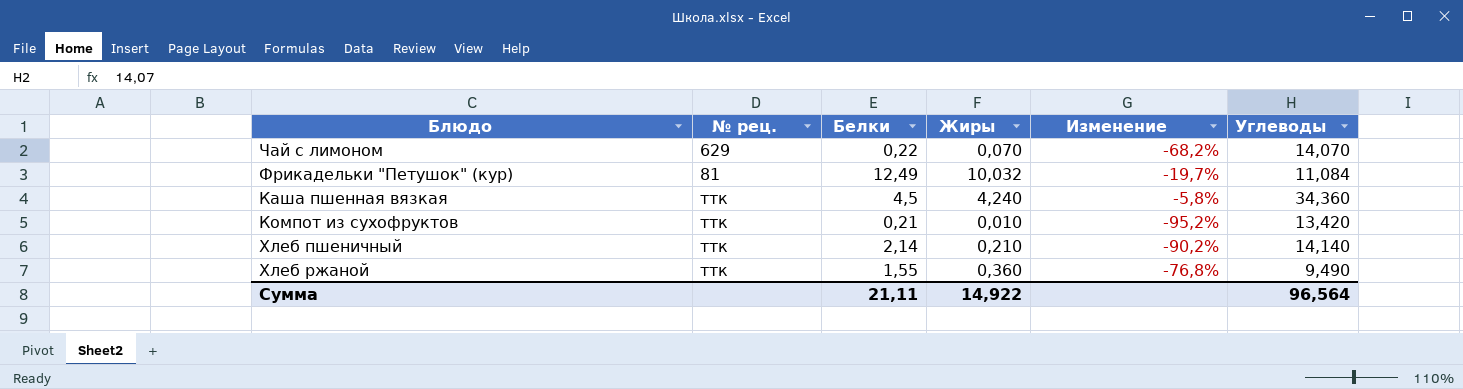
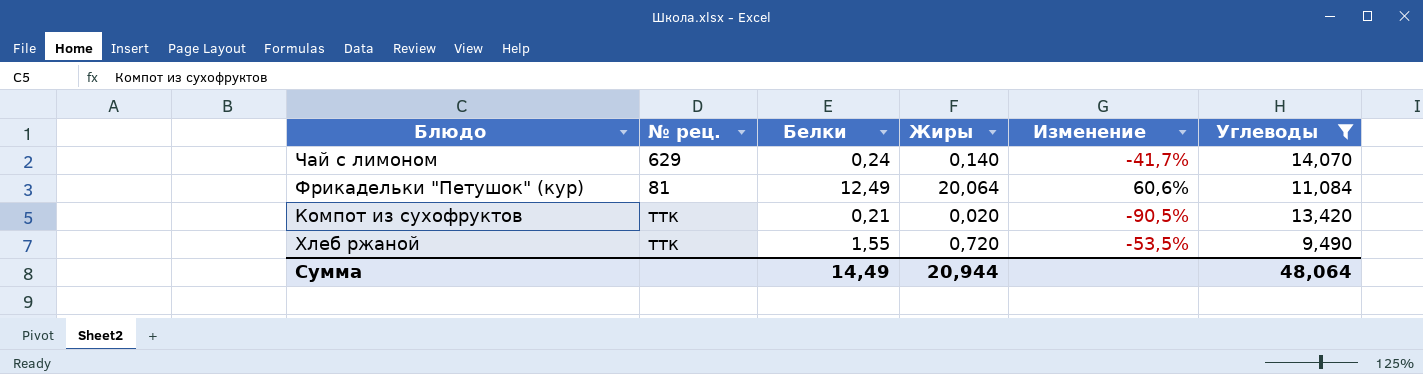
filter: none -> Углеводы <= 14,070
Чай с лимоном | Белки: 0,22 -> 0,24
Чай с лимоном | Жиры: 0,070 -> 0,140
Чай с лимоном | Изменение: -68,2% -> -41,7%
Фрикадельки "Петушок" (кур) | Жиры: 10,032 -> 20,064
Фрикадельки "Петушок" (кур) | Изменение: -19,7% -> 60,6%
Компот из сухофруктов | Жиры: 0,010 -> 0,020
Компот из сухофруктов | Изменение: -95,2% -> -90,5%
Хлеб ржаной | Жиры: 0,360 -> 0,720
Хлеб ржаной | Изменение: -76,8% -> -53,5%
Сумма | Белки: 21,11 -> 14,49
Сумма | Жиры: 14,922 -> 20,944
Сумма | Углеводы: 96,564 -> 48,064

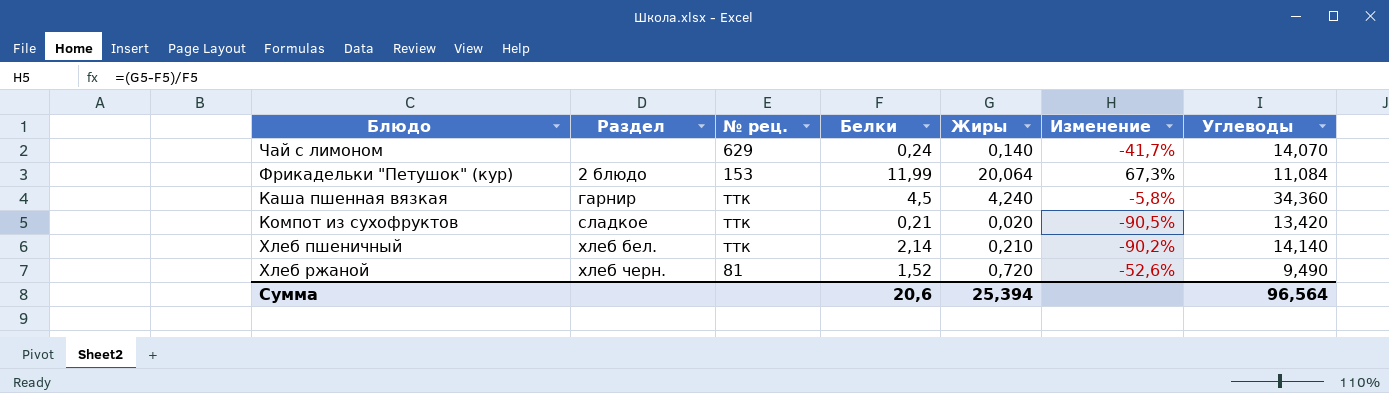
filter: Углеводы <= 14,070 -> none
column Раздел | position: none -> 2
Фрикадельки "Петушок" (кур) | № рец.: 81 -> 153
Фрикадельки "Петушок" (кур) | Белки: 12,49 -> 11,99
Фрикадельки "Петушок" (кур) | Изменение: 60,6% -> 67,3%
Хлеб ржаной | № рец.: ттк -> 81
Хлеб ржаной | Белки: 1,55 -> 1,52
Хлеб ржаной | Изменение: -53,5% -> -52,6%
Сумма | Белки: 14,49 -> 20,6
Сумма | Жиры: 20,944 -> 25,394
Сумма | Углеводы: 48,064 -> 96,564

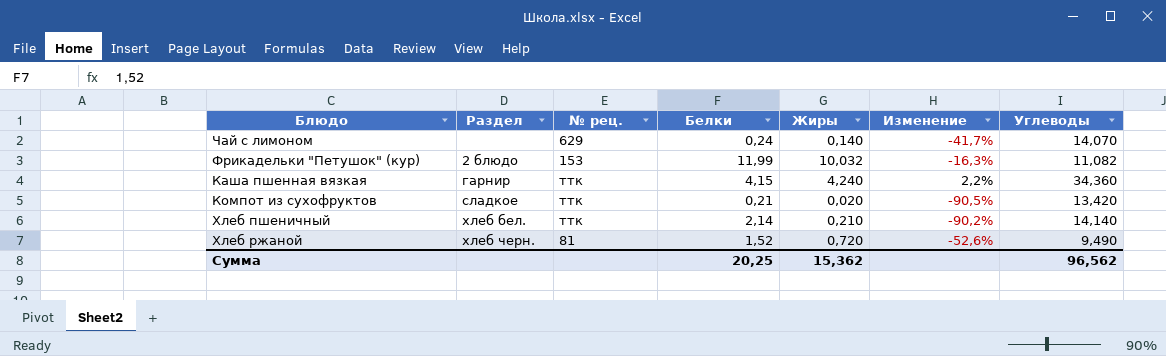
Фрикадельки "Петушок" (кур) | Жиры: 20,064 -> 10,032
Фрикадельки "Петушок" (кур) | Изменение: 67,3% -> -16,3%
Фрикадельки "Петушок" (кур) | Углеводы: 11,084 -> 11,082
Каша пшенная вязкая | Белки: 4,5 -> 4,15
Каша пшенная вязкая | Изменение: -5,8% -> 2,2%
Сумма | Белки: 20,6 -> 20,25
Сумма | Жиры: 25,394 -> 15,362
Сумма | Углеводы: 96,564 -> 96,562

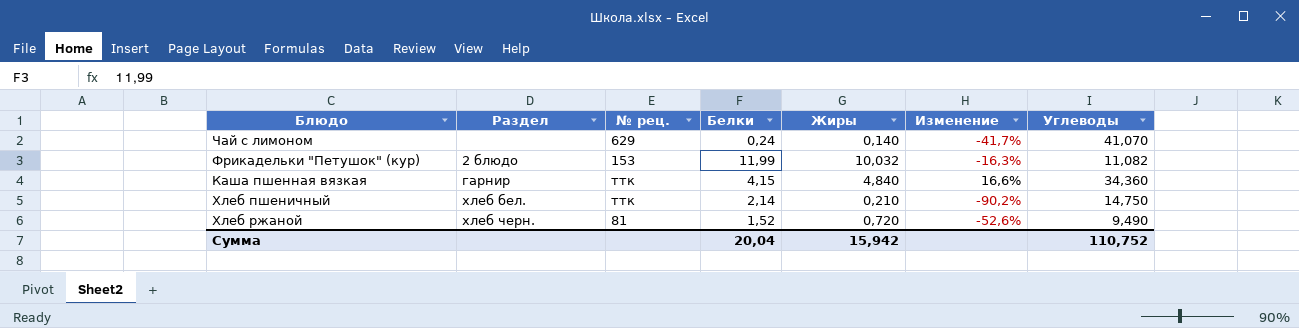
row Компот из сухофруктов: сладкое | ттк | 0,21 | 0,020 | -90,5% | 13,420 -> none
Чай с лимоном | Углеводы: 14,070 -> 41,070
Каша пшенная вязкая | Жиры: 4,240 -> 4,840
Каша пшенная вязкая | Изменение: 2,2% -> 16,6%
Хлеб пшеничный | Углеводы: 14,140 -> 14,750
Сумма | Белки: 20,25 -> 20,04
Сумма | Жиры: 15,362 -> 15,942
Сумма | Углеводы: 96,562 -> 110,752

